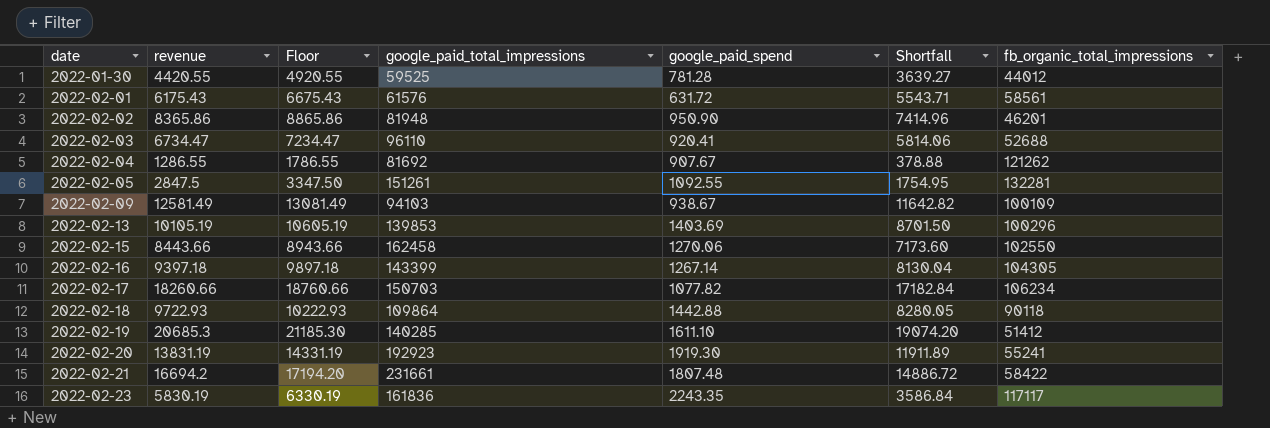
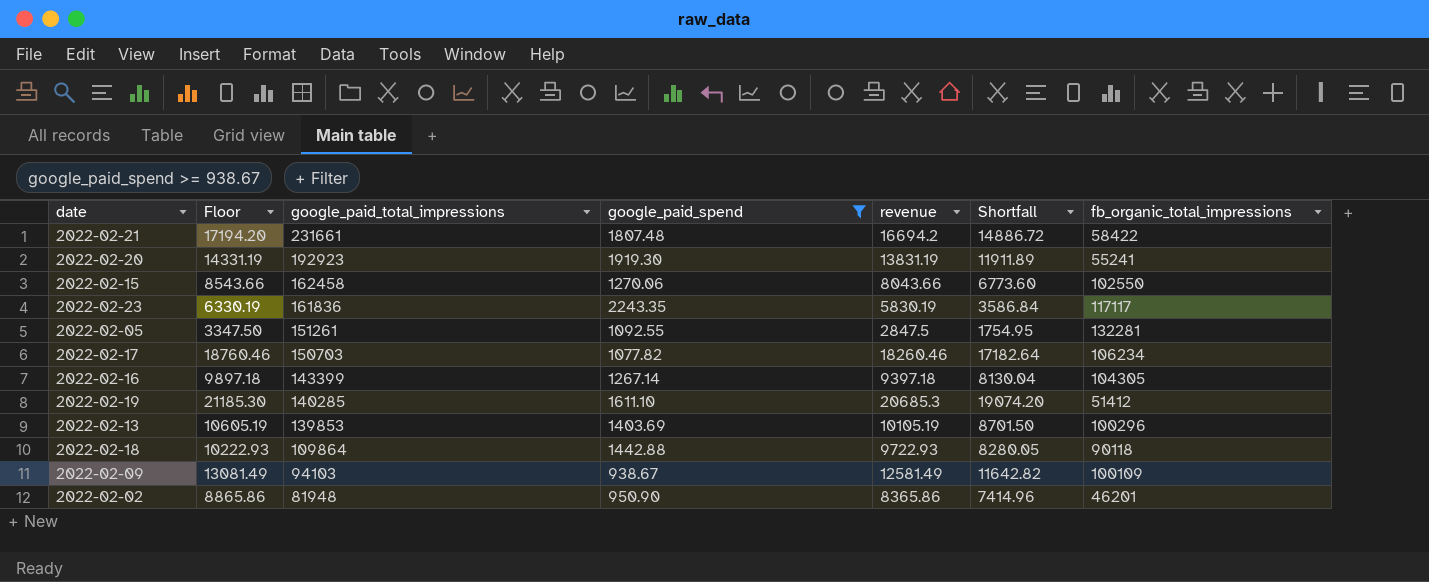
filter: none -> google_paid_spend >= 938.67
row order: date ascending -> google_paid_total_impressions descending
column revenue | position: 2 -> 5
2022-02-15 | Floor: 8943.66 -> 8543.66
2022-02-15 | revenue: 8443.66 -> 8043.66
2022-02-15 | Shortfall: 7173.60 -> 6773.60
2022-02-17 | Floor: 18760.66 -> 18760.46
2022-02-17 | revenue: 18260.66 -> 18260.46
2022-02-17 | Shortfall: 17182.84 -> 17182.64

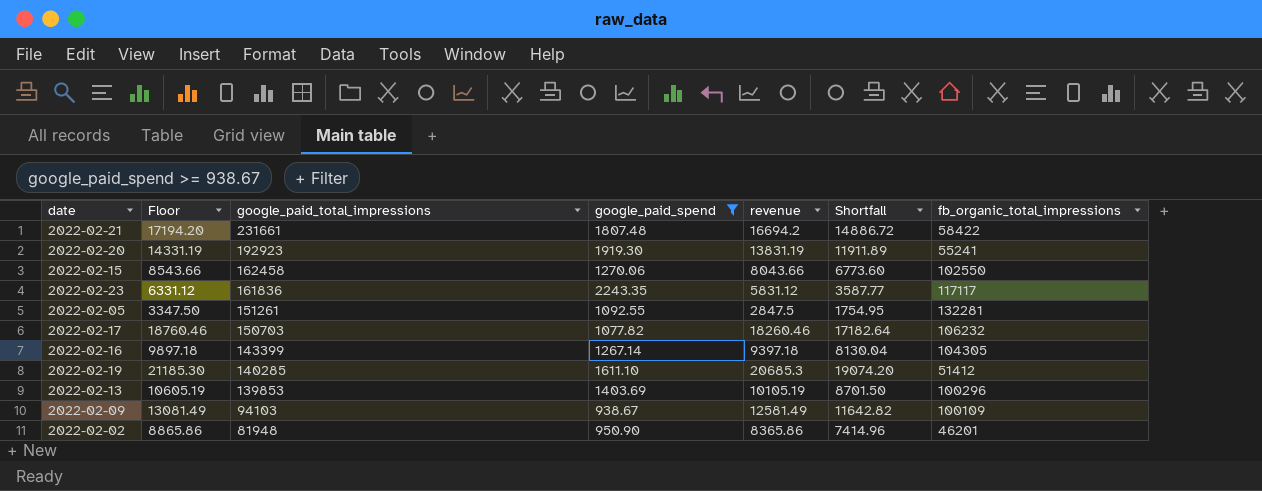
row 2022-02-18: 10222.93 | 109864 | 1442.88 | 9722.93 | 8280.05 | 90118 -> none
2022-02-23 | Floor: 6330.19 -> 6331.12
2022-02-23 | revenue: 5830.19 -> 5831.12
2022-02-23 | Shortfall: 3586.84 -> 3587.77
2022-02-17 | fb_organic_total_impressions: 106234 -> 106232

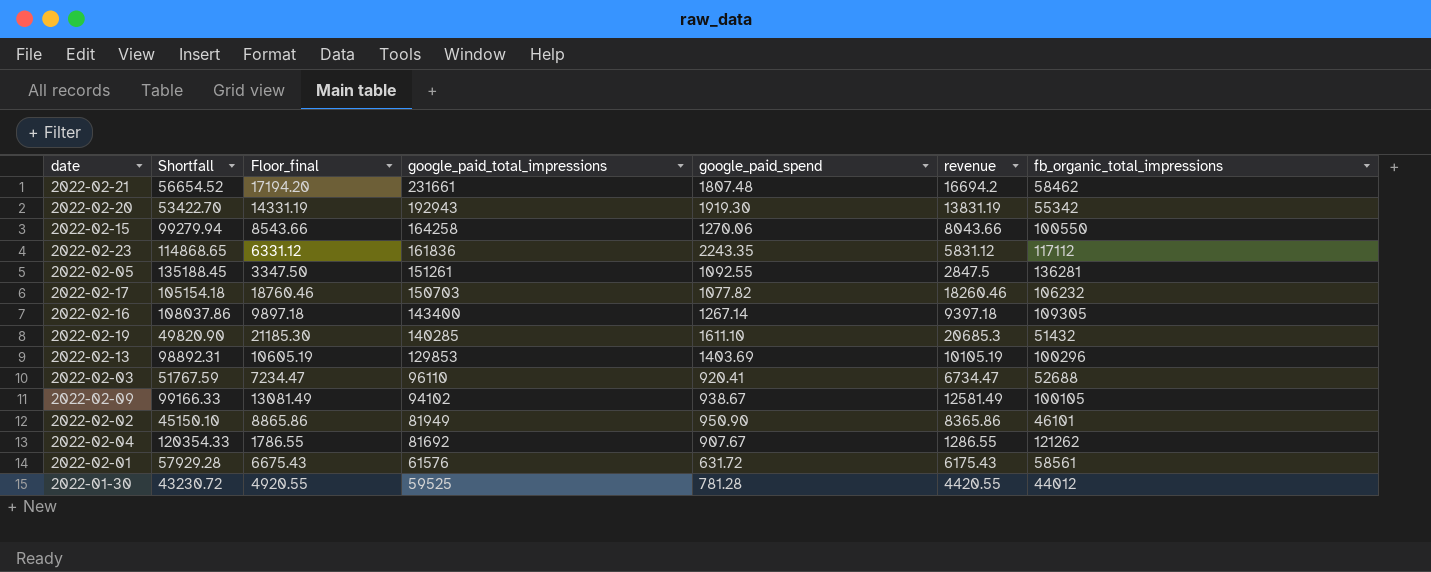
filter: google_paid_spend >= 938.67 -> none
column Shortfall | formula: [revenue] - [google_paid_spend] -> [fb_organic_total_impressions] - [google_paid_spend]
column Shortfall | position: 6 -> 2
column name: Floor -> Floor_final
2022-02-21 | fb_organic_total_impressions: 58422 -> 58462
2022-02-20 | google_paid_total_impressions: 192923 -> 192943
2022-02-20 | fb_organic_total_impressions: 55241 -> 55342
2022-02-15 | google_paid_total_impressions: 162458 -> 164258
2022-02-15 | fb_organic_total_impressions: 102550 -> 100550
2022-02-23 | fb_organic_total_impressions: 117117 -> 117112
2022-02-05 | fb_organic_total_impressions: 132281 -> 136281
2022-02-16 | google_paid_total_impressions: 143399 -> 143400
2022-02-16 | fb_organic_total_impressions: 104305 -> 109305
2022-02-19 | fb_organic_total_impressions: 51412 -> 51432
2022-02-13 | google_paid_total_impressions: 139853 -> 129853
2022-02-09 | google_paid_total_impressions: 94103 -> 94102
2022-02-09 | fb_organic_total_impressions: 100109 -> 100105
2022-02-02 | google_paid_total_impressions: 81948 -> 81949
2022-02-02 | fb_organic_total_impressions: 46201 -> 46101

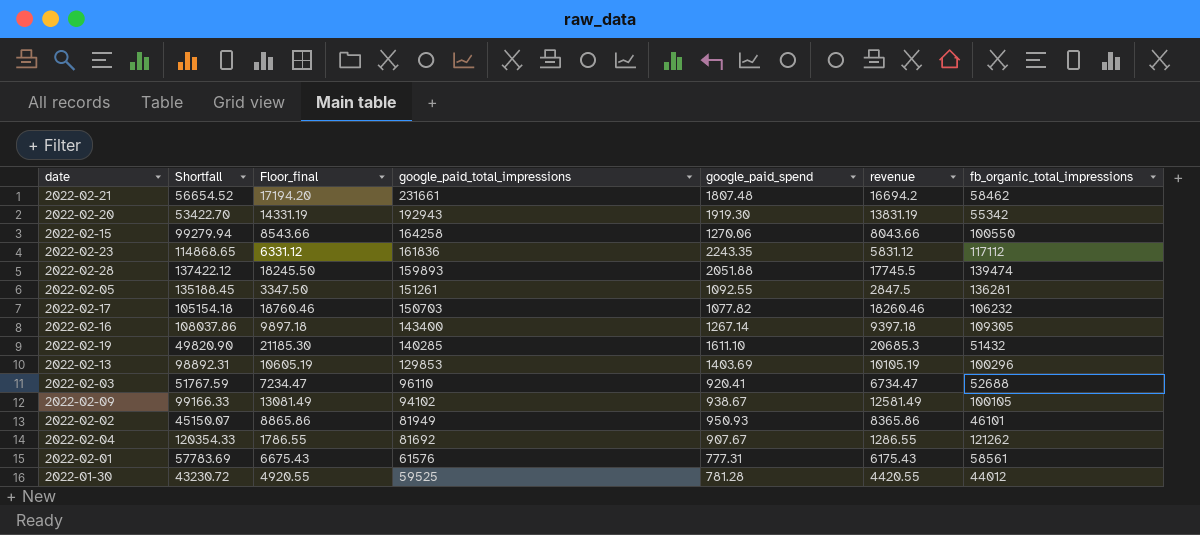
row 2022-02-28: none -> 137422.12 | 18245.50 | 159893 | 2051.88 | 17745.5 | 139474
2022-02-02 | Shortfall: 45150.10 -> 45150.07
2022-02-02 | google_paid_spend: 950.90 -> 950.93
2022-02-01 | Shortfall: 57929.28 -> 57783.69
2022-02-01 | google_paid_spend: 631.72 -> 777.31

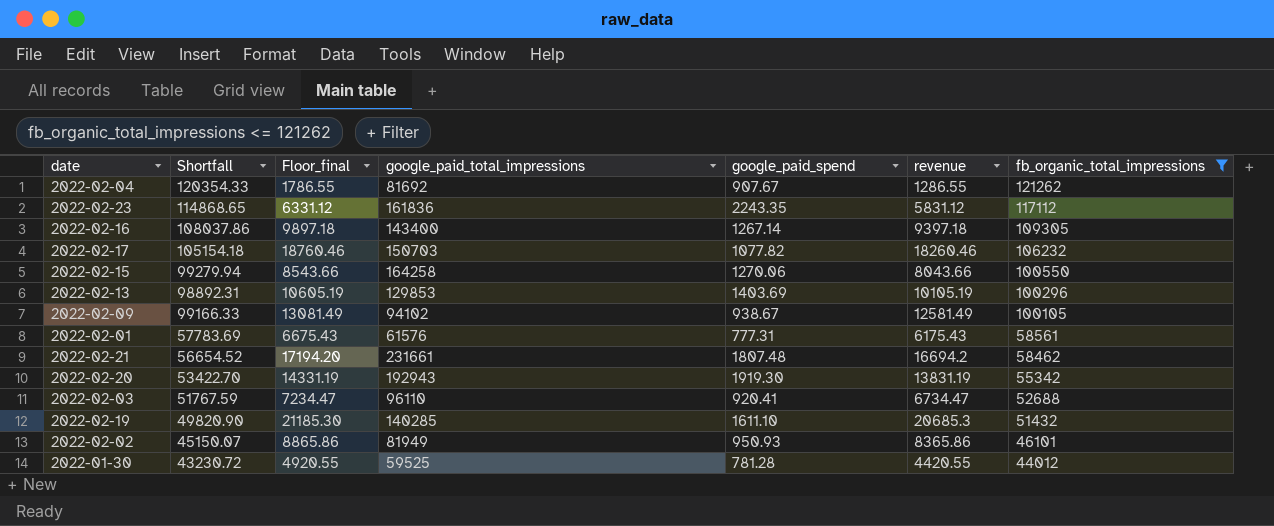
filter: none -> fb_organic_total_impressions <= 121262
row order: google_paid_total_impressions descending -> fb_organic_total_impressions descending

